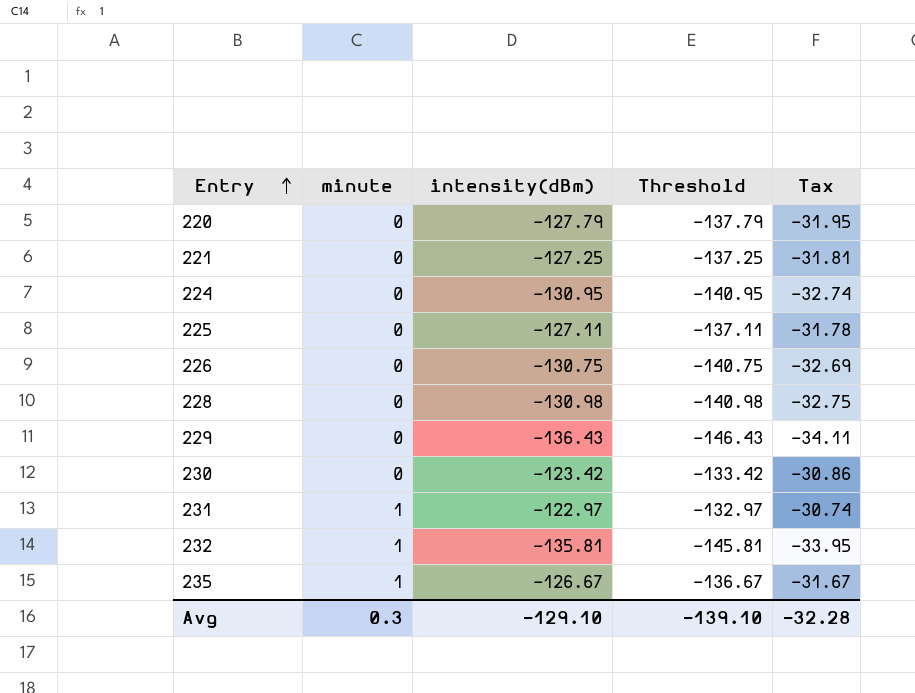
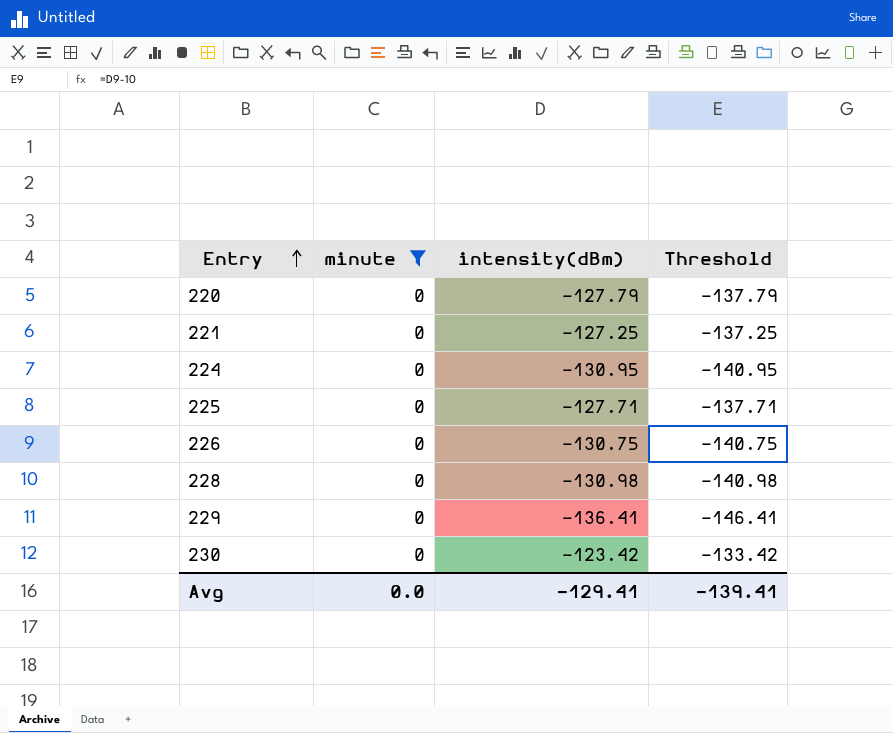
filter: none -> minute = 0
column Tax | formula: [intensity(dBm)] * 0.25 -> none
225 | intensity(dBm): -127.11 -> -127.71
225 | Threshold: -137.11 -> -137.71
229 | intensity(dBm): -136.43 -> -136.41
229 | Threshold: -146.43 -> -146.41
Avg | minute: 0.3 -> 0.0
Avg | intensity(dBm): -129.10 -> -129.41
Avg | Threshold: -139.10 -> -139.41

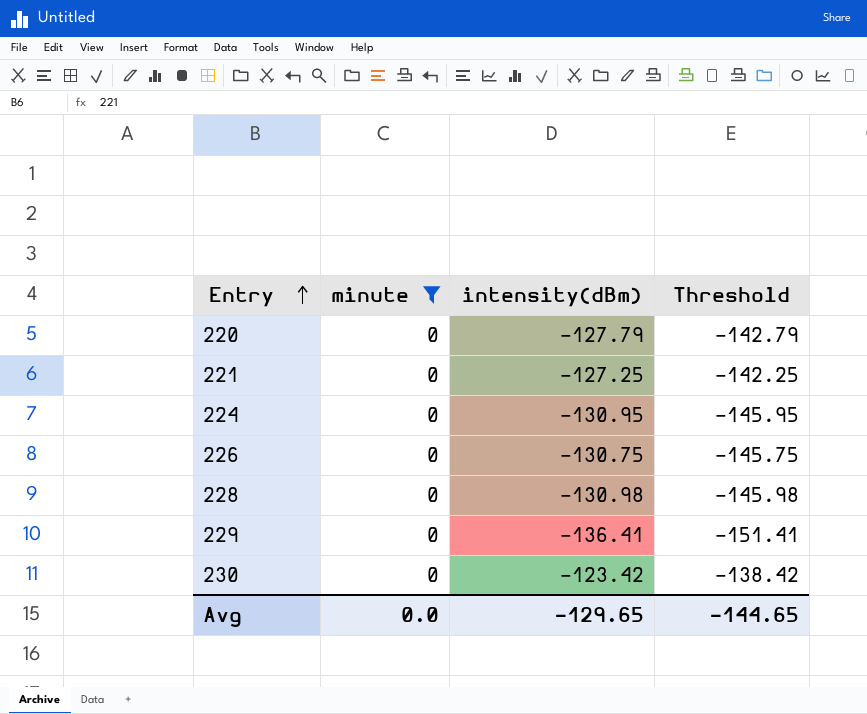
column Threshold | formula: [intensity(dBm)] - 10 -> [intensity(dBm)] - 15
row 225: 0 | -127.71 | -137.71 -> none
Avg | intensity(dBm): -129.41 -> -129.65
Avg | Threshold: -139.41 -> -144.65

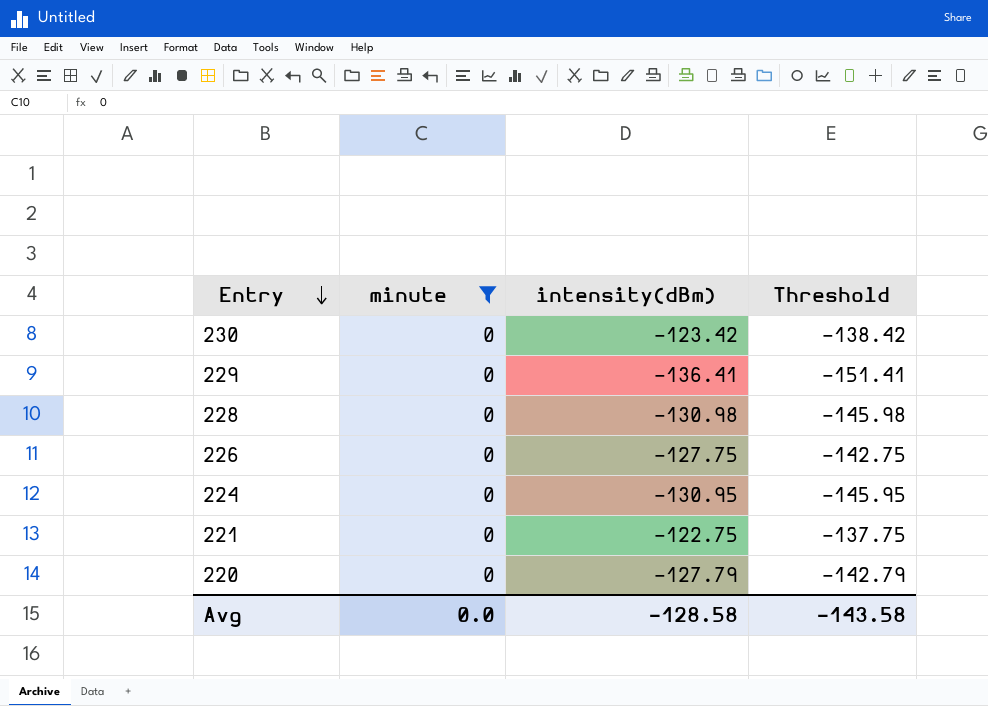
row order: Entry ascending -> Entry descending
226 | intensity(dBm): -130.75 -> -127.75
226 | Threshold: -145.75 -> -142.75
221 | intensity(dBm): -127.25 -> -122.75
221 | Threshold: -142.25 -> -137.75
Avg | intensity(dBm): -129.65 -> -128.58
Avg | Threshold: -144.65 -> -143.58

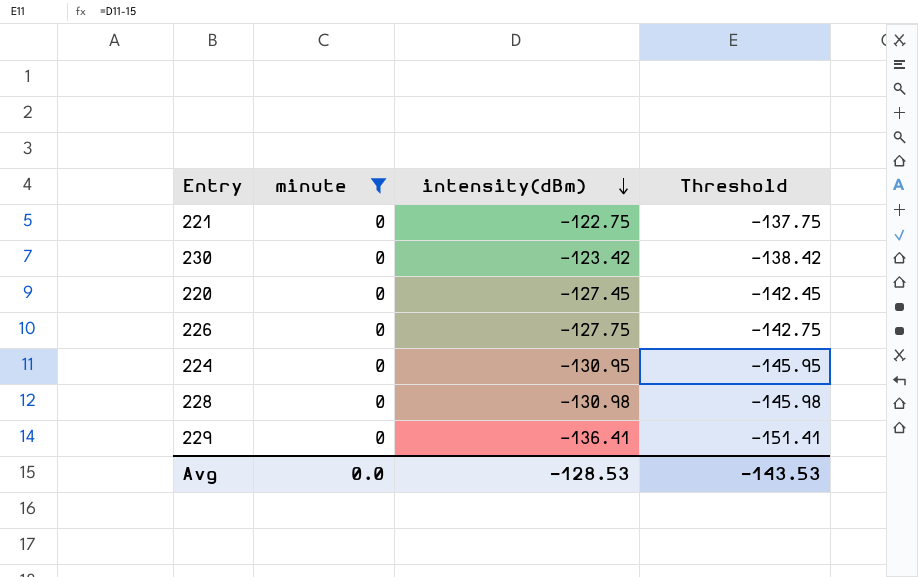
row order: Entry descending -> intensity(dBm) descending
220 | intensity(dBm): -127.79 -> -127.45
220 | Threshold: -142.79 -> -142.45
Avg | intensity(dBm): -128.58 -> -128.53
Avg | Threshold: -143.58 -> -143.53

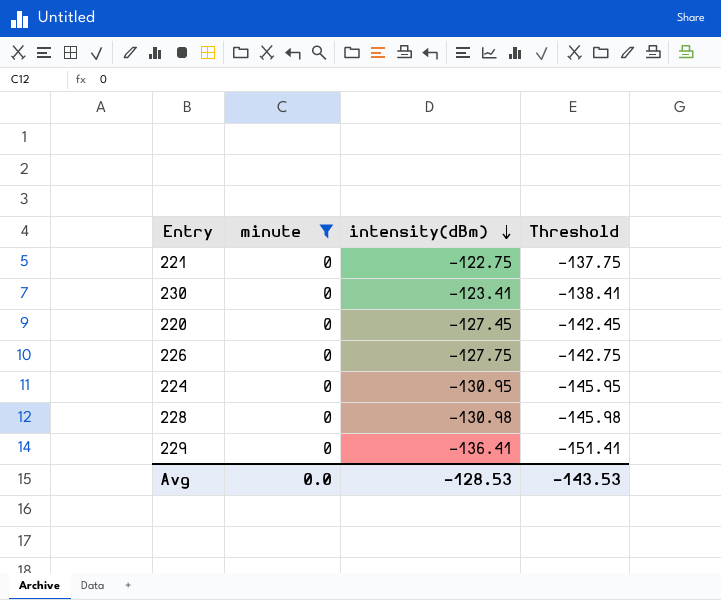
230 | intensity(dBm): -123.42 -> -123.41
230 | Threshold: -138.42 -> -138.41

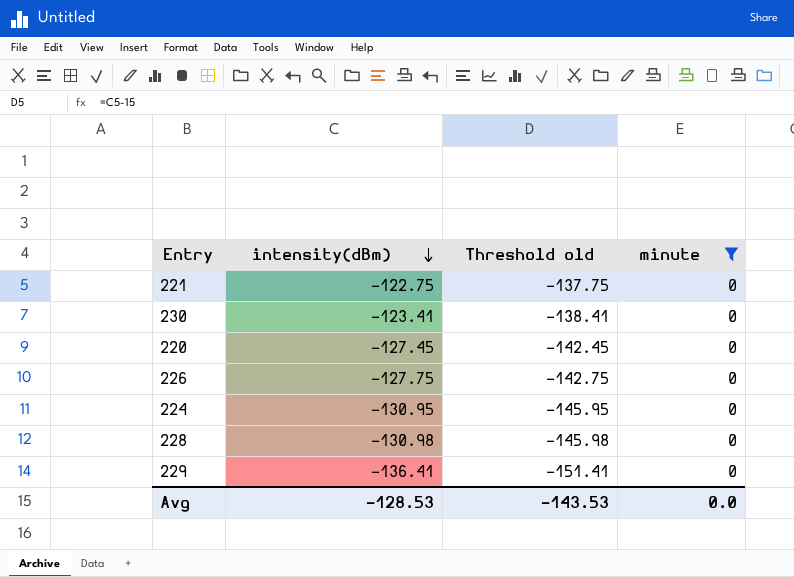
column name: Threshold -> Threshold old
column minute | position: 2 -> 4

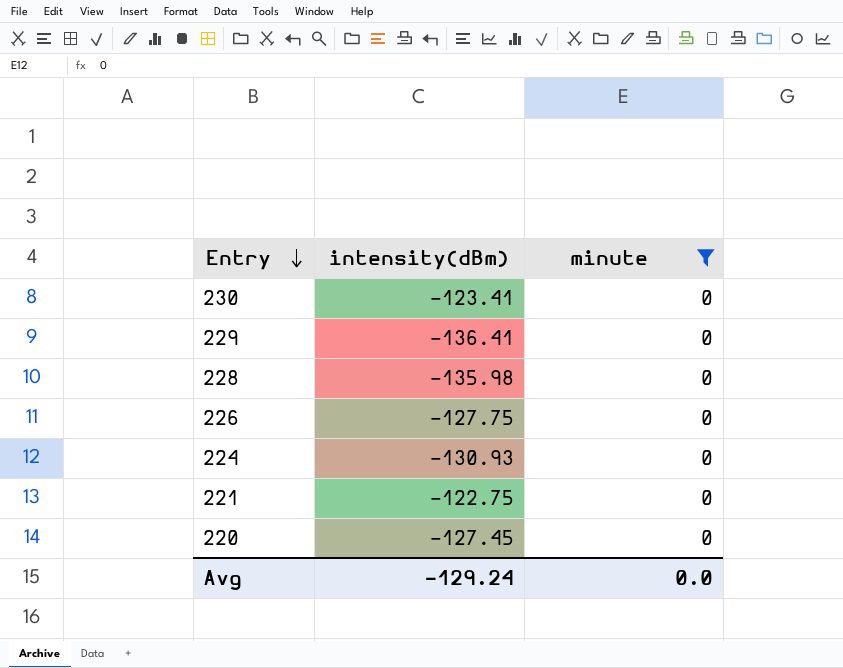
row order: intensity(dBm) descending -> Entry descending
column Threshold old | formula: [intensity(dBm)] - 15 -> none
228 | intensity(dBm): -130.98 -> -135.98
224 | intensity(dBm): -130.95 -> -130.93
Avg | intensity(dBm): -128.53 -> -129.24

